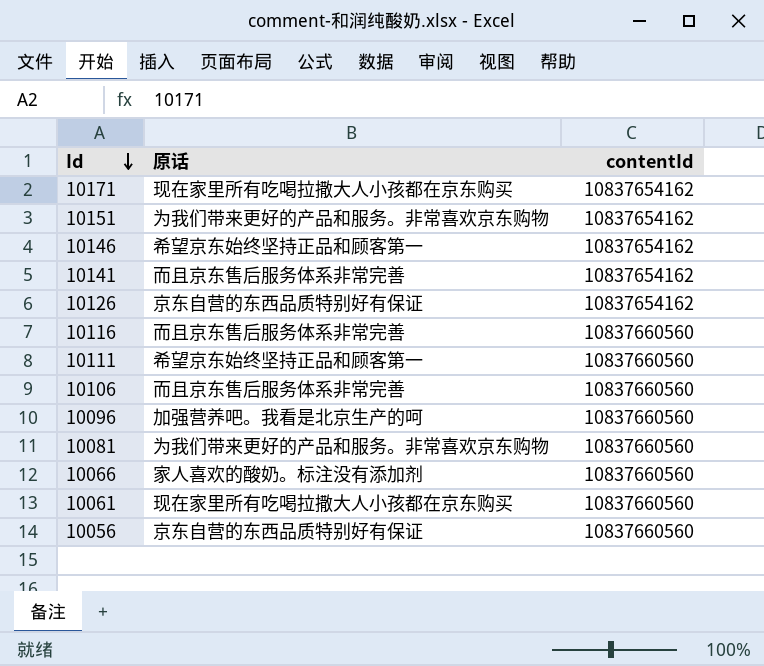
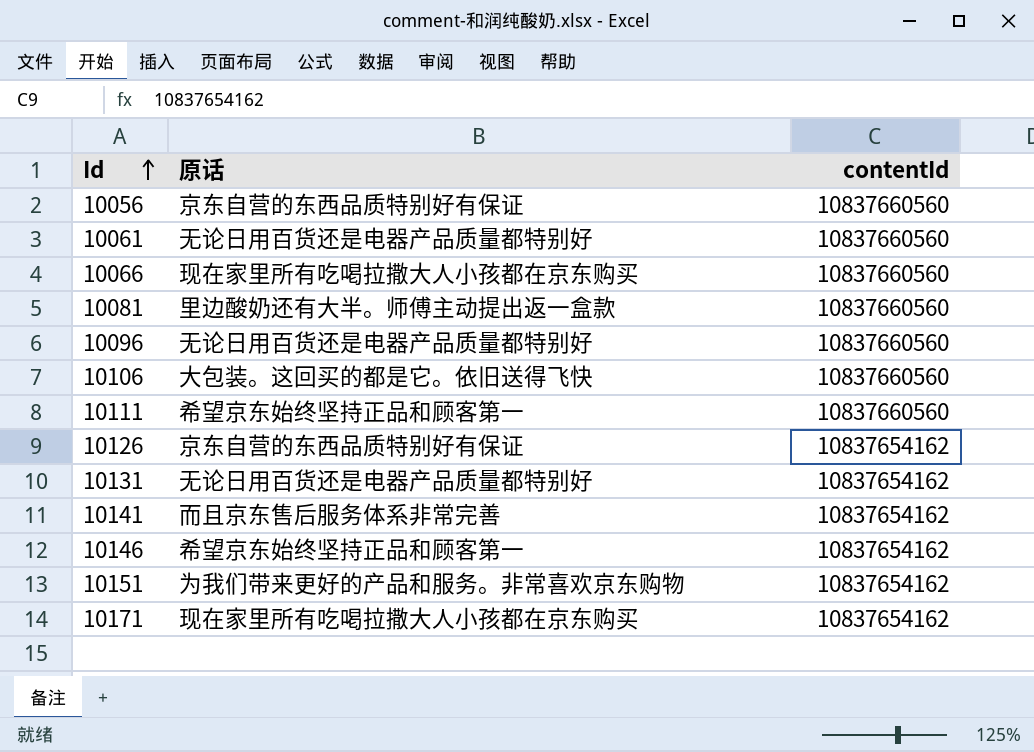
row order: Id descending -> Id ascending
row 10116: 而且京东售后服务体系非常完善 | 10837660560 -> none
10061 | 原话: 现在家里所有吃喝拉撒大人小孩都在京东购买 -> 无论日用百货还是电器产品质量都特别好
10066 | 原话: 家人喜欢的酸奶。标注没有添加剂 -> 现在家里所有吃喝拉撒大人小孩都在京东购买
10081 | 原话: 为我们带来更好的产品和服务。非常喜欢京东购物 -> 里边酸奶还有大半。师傅主动提出返一盒款
10096 | 原话: 加强营养吧。我看是北京生产的呵 -> 无论日用百货还是电器产品质量都特别好
10106 | 原话: 而且京东售后服务体系非常完善 -> 大包装。这回买的都是它。依旧送得飞快
row 10131: none -> 无论日用百货还是电器产品质量都特别好 | 10837654162

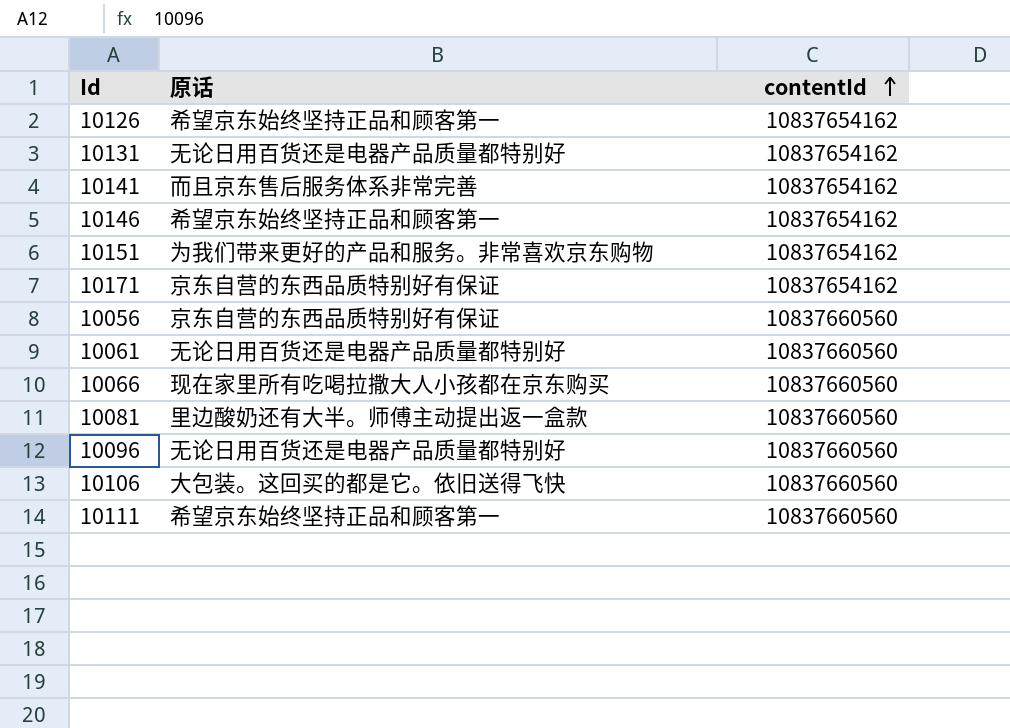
row order: Id ascending -> contentId ascending
10126 | 原话: 京东自营的东西品质特别好有保证 -> 希望京东始终坚持正品和顾客第一
10171 | 原话: 现在家里所有吃喝拉撒大人小孩都在京东购买 -> 京东自营的东西品质特别好有保证

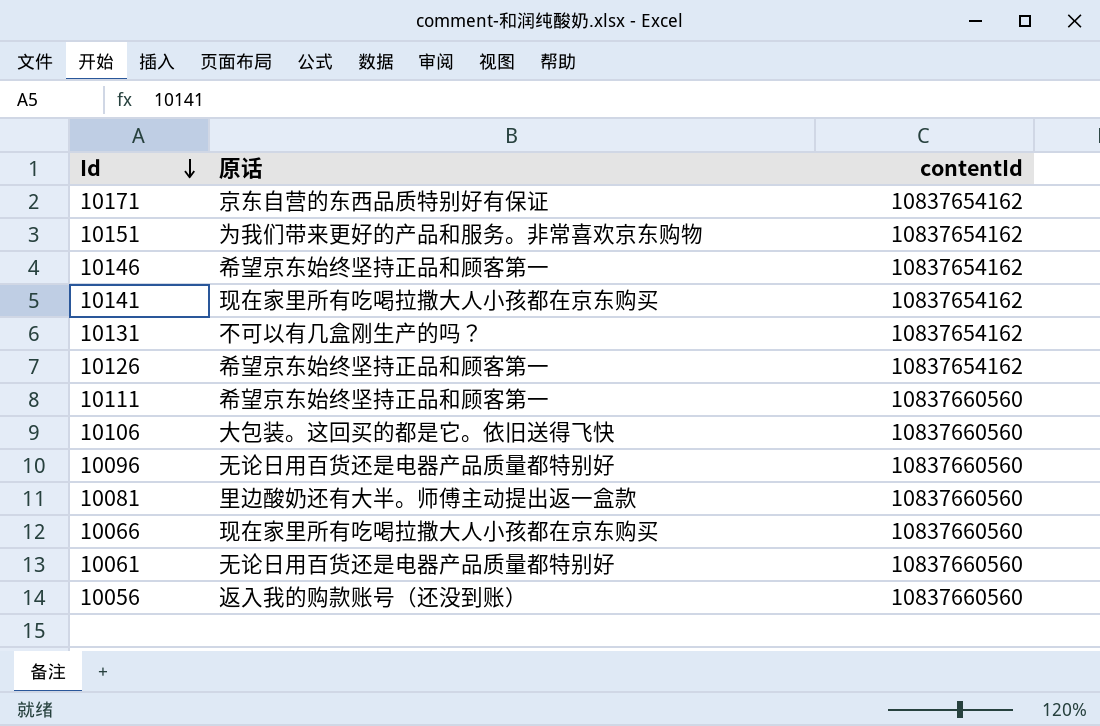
row order: contentId ascending -> Id descending
10141 | 原话: 而且京东售后服务体系非常完善 -> 现在家里所有吃喝拉撒大人小孩都在京东购买
10131 | 原话: 无论日用百货还是电器产品质量都特别好 -> 不可以有几盒刚生产的吗？
10056 | 原话: 京东自营的东西品质特别好有保证 -> 返入我的购款账号（还没到账）

